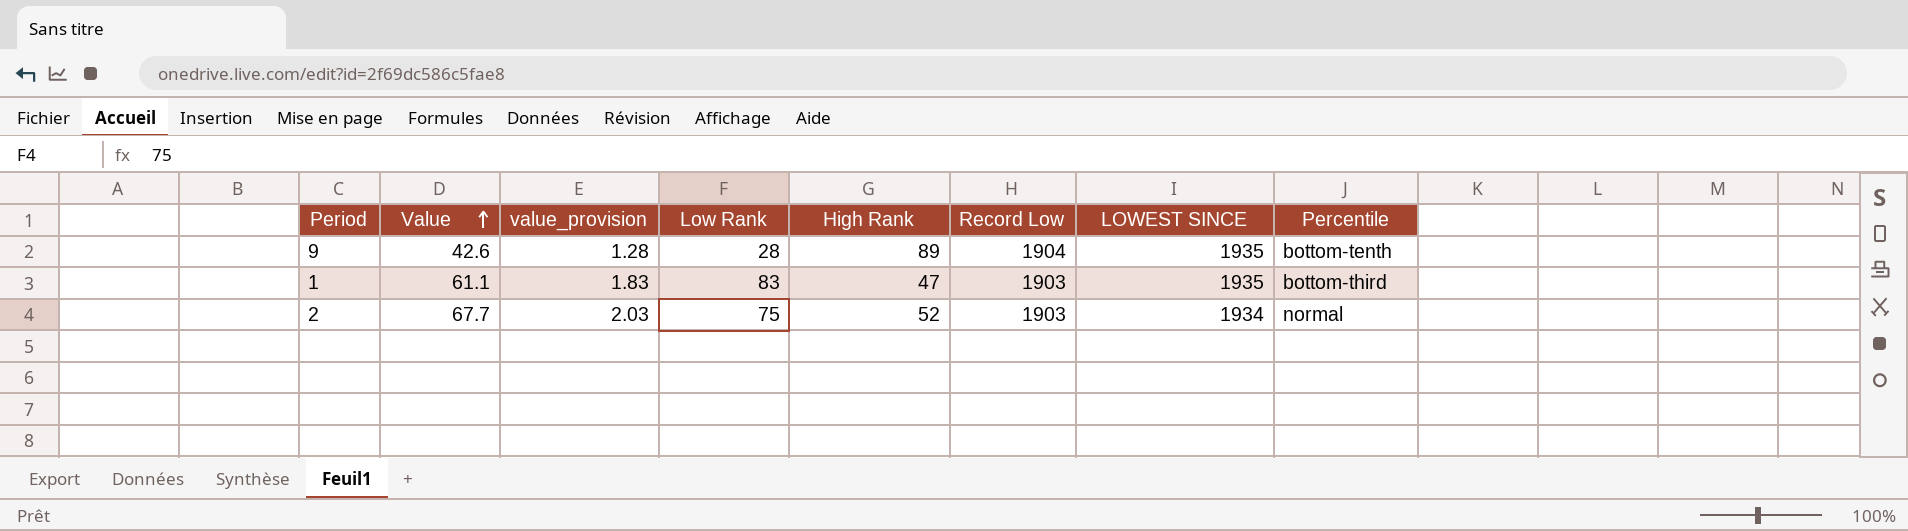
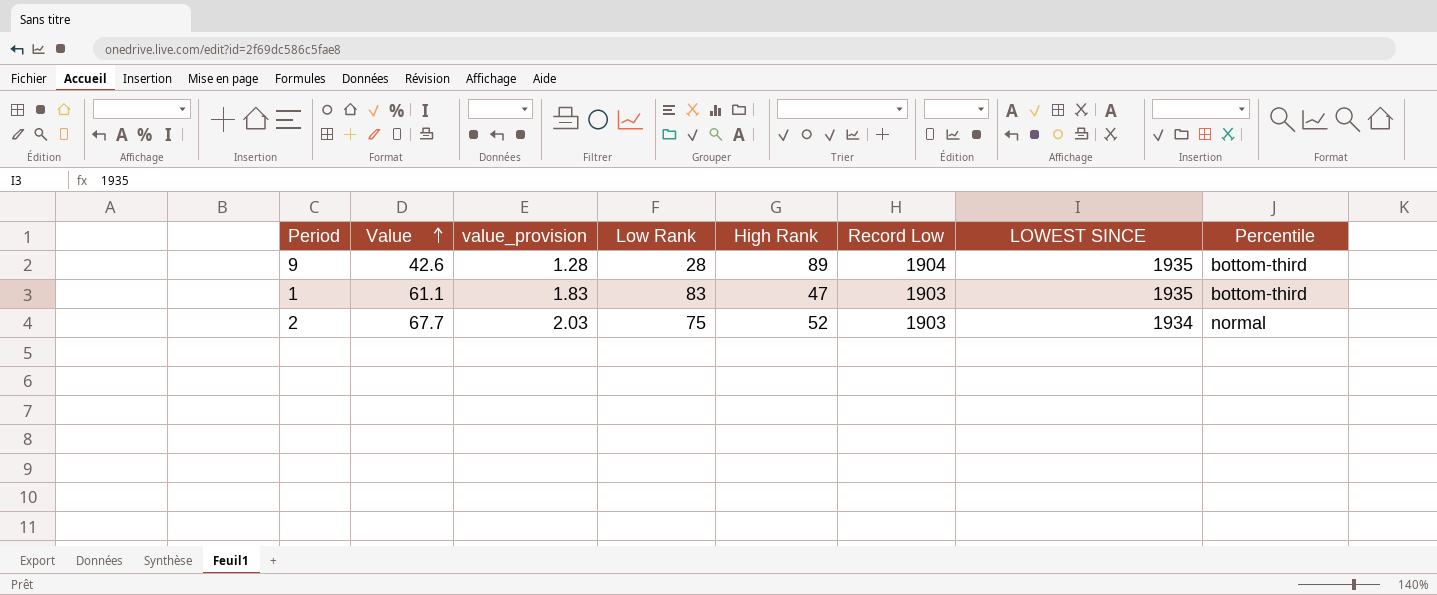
9 | Percentile: bottom-tenth -> bottom-third

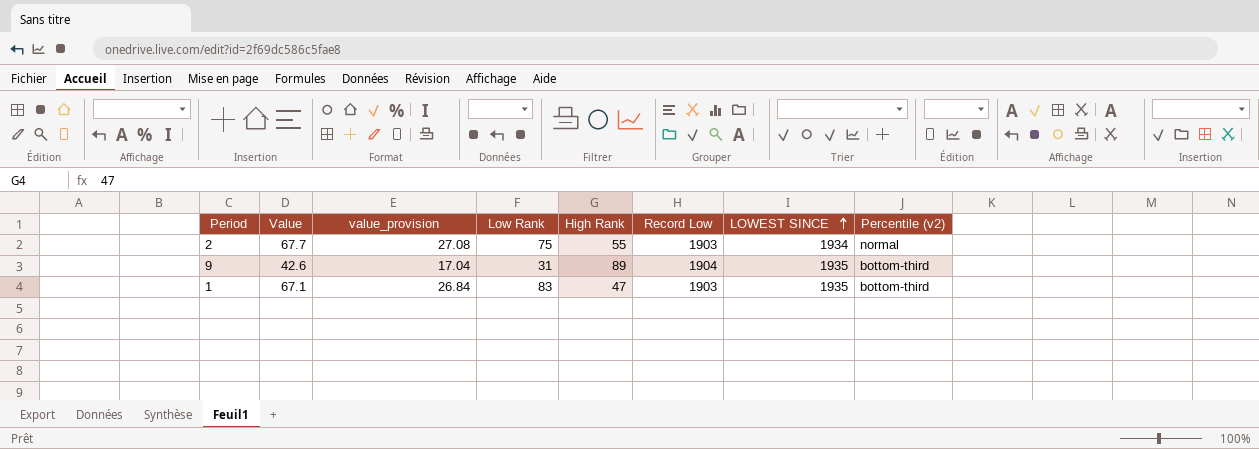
row order: Value ascending -> LOWEST SINCE ascending
column value_provision | formula: [Value] * 0.03 -> [Value] * 0.4
column name: Percentile -> Percentile (v2)
2 | High Rank: 52 -> 55
9 | Low Rank: 28 -> 31
1 | Value: 61.1 -> 67.1

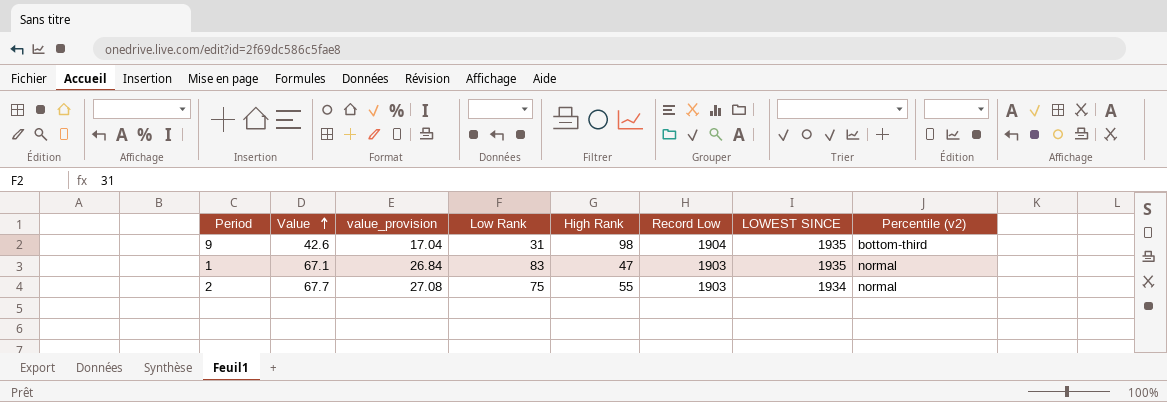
row order: LOWEST SINCE ascending -> Value ascending
9 | High Rank: 89 -> 98
1 | Percentile (v2): bottom-third -> normal

